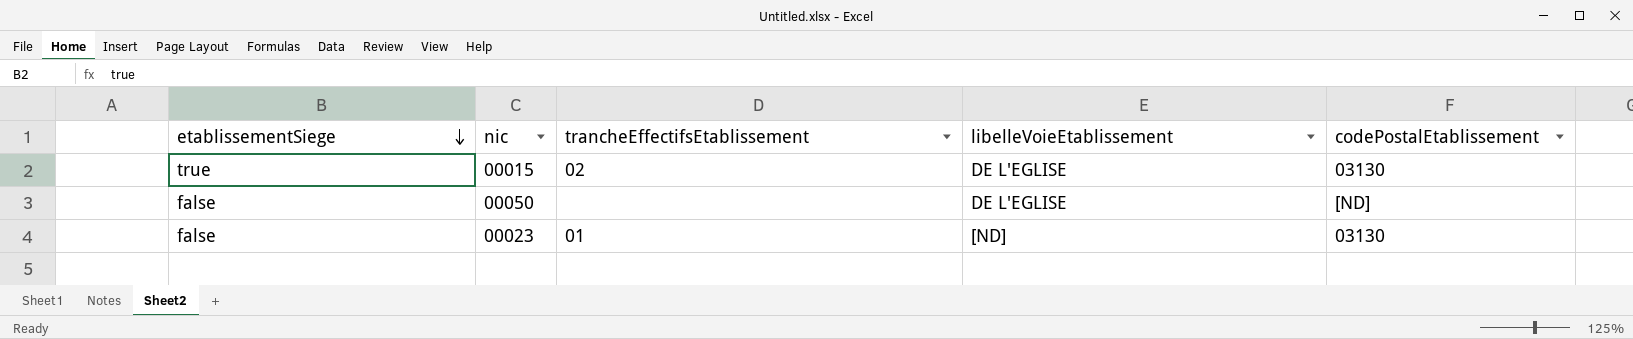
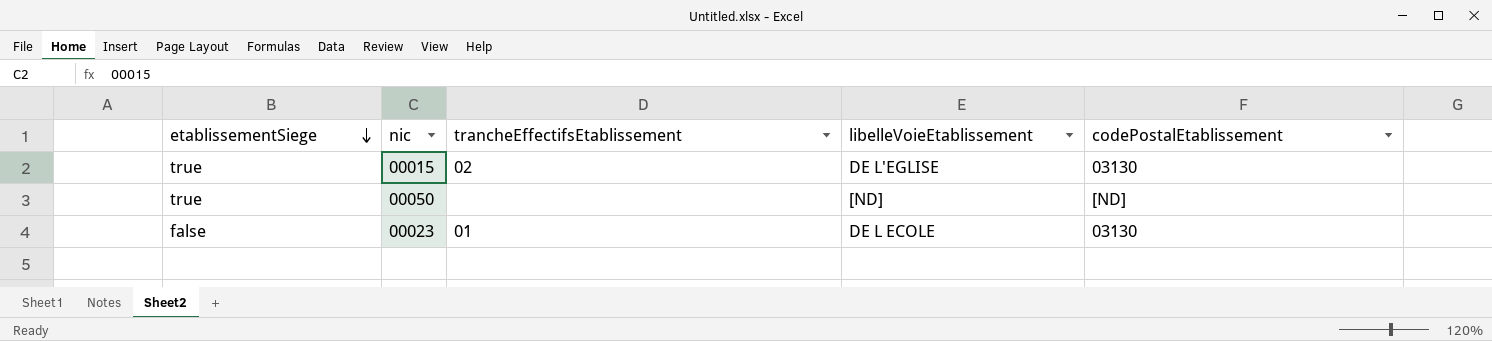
00050 | etablissementSiege: false -> true
00050 | libelleVoieEtablissement: DE L'EGLISE -> [ND]
00023 | libelleVoieEtablissement: [ND] -> DE L ECOLE

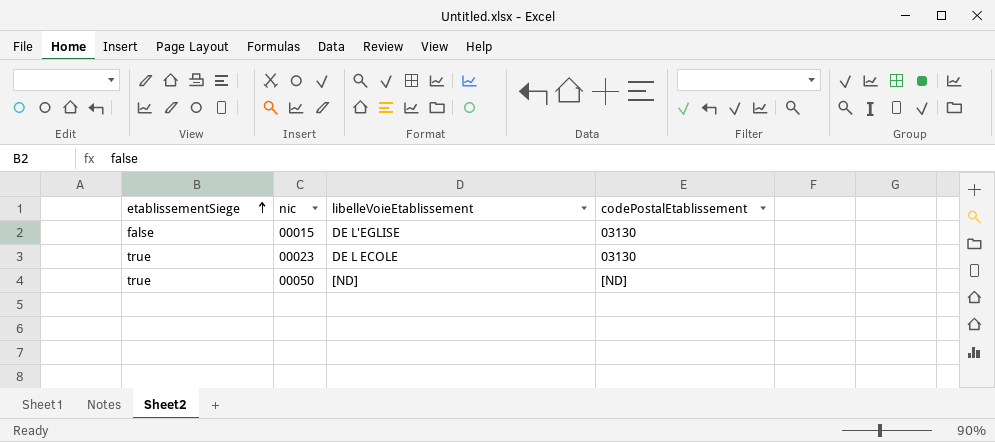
row order: etablissementSiege descending -> etablissementSiege ascending
column trancheEffectifsEtablissement | position: 3 -> none
00015 | etablissementSiege: true -> false
00023 | etablissementSiege: false -> true

